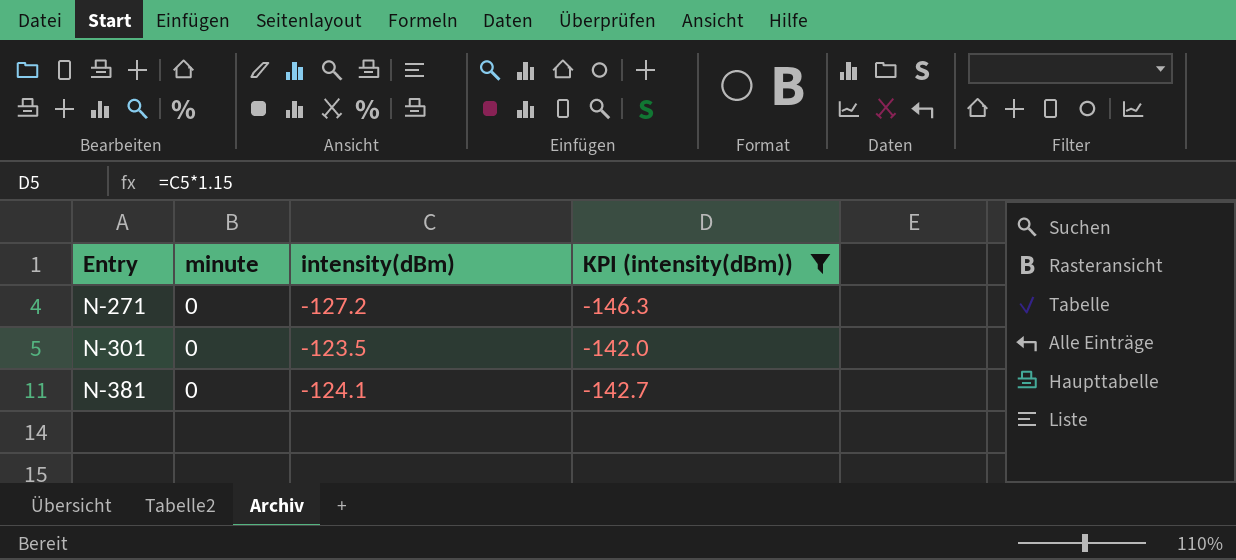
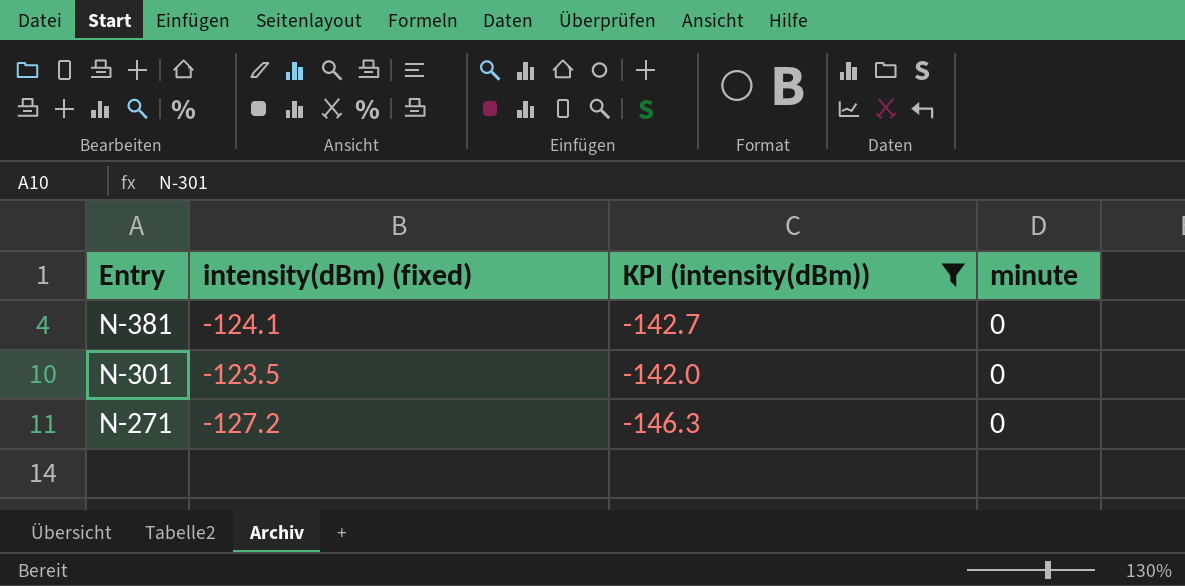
row order: Entry ascending -> Entry descending
column name: intensity(dBm) -> intensity(dBm) (fixed)
column minute | position: 2 -> 4

